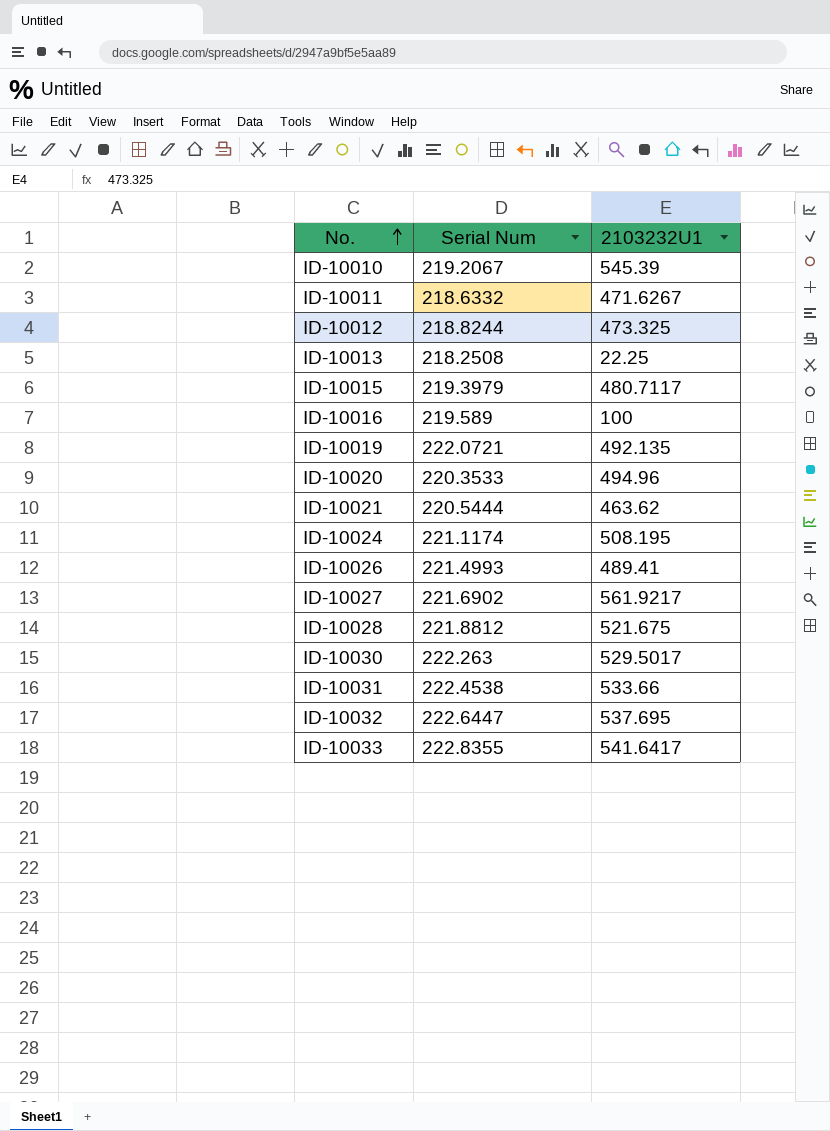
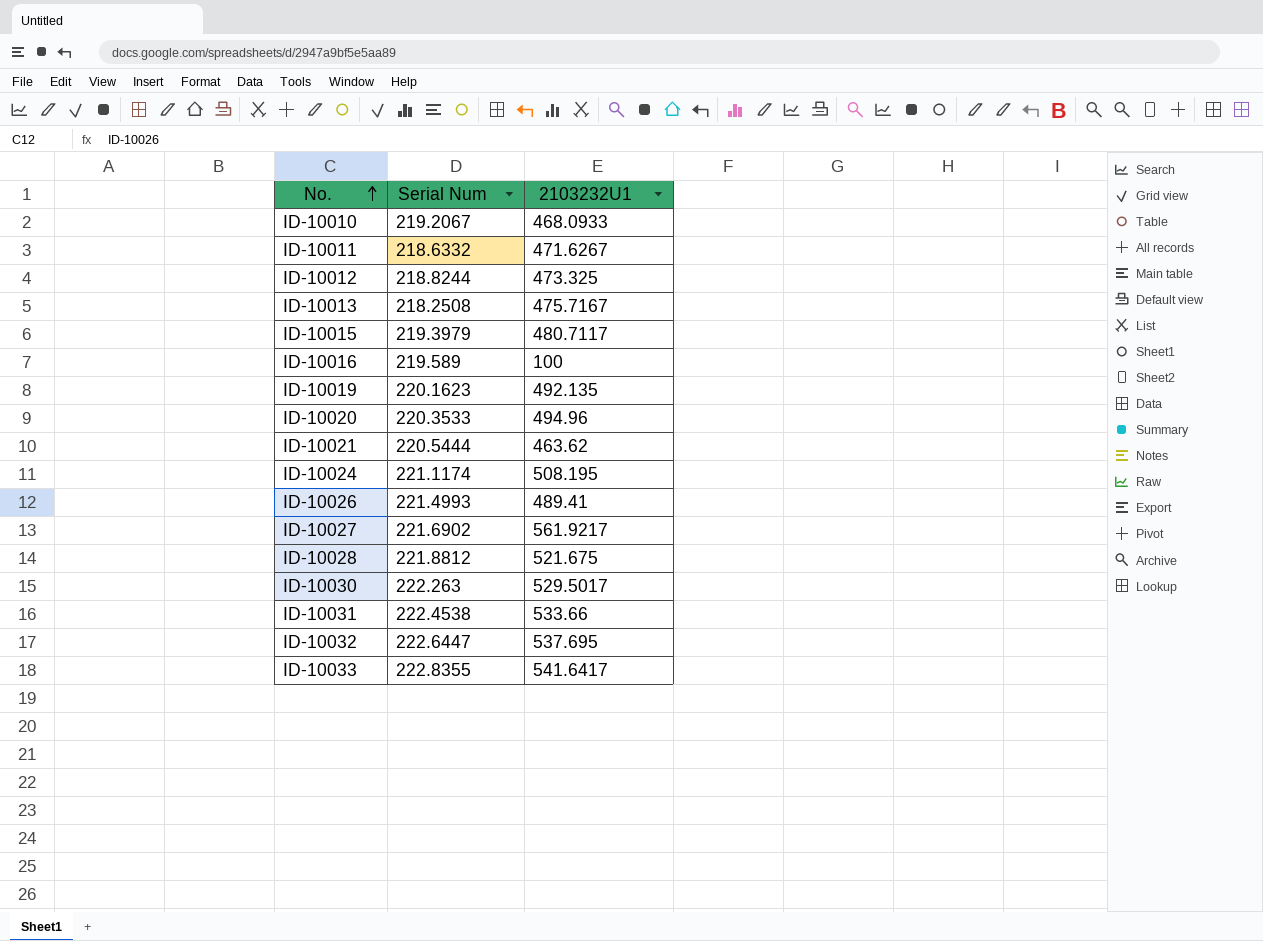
ID-10010 | 2103232U1: 545.39 -> 468.0933
ID-10013 | 2103232U1: 22.25 -> 475.7167
ID-10019 | Serial Num: 222.0721 -> 220.1623

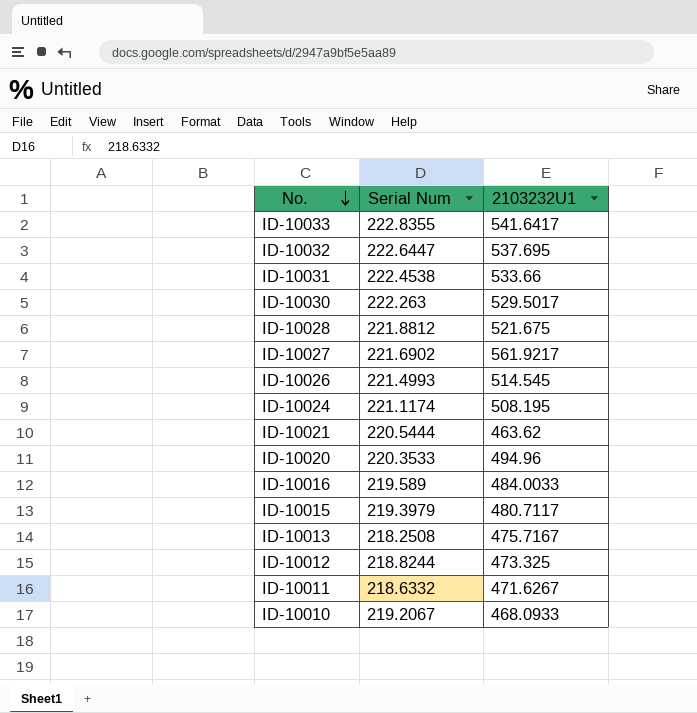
row order: No. ascending -> No. descending
row ID-10019: 220.1623 | 492.135 -> none
ID-10026 | 2103232U1: 489.41 -> 514.545
ID-10016 | 2103232U1: 100 -> 484.0033

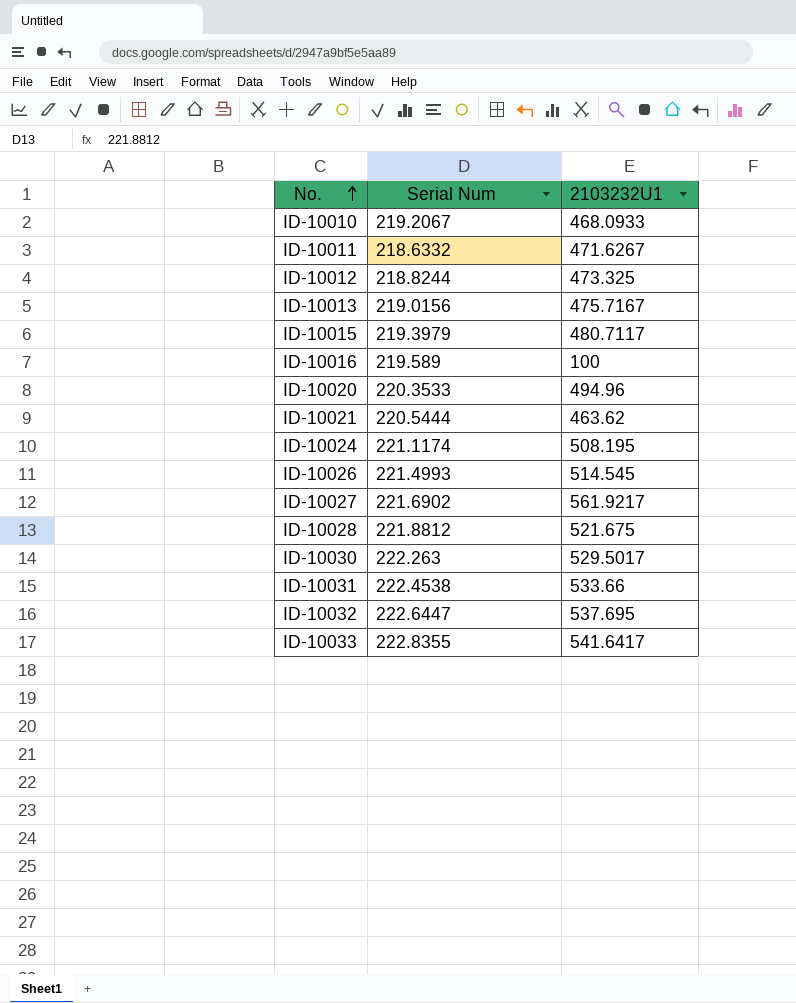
row order: No. descending -> No. ascending
ID-10013 | Serial Num: 218.2508 -> 219.0156
ID-10016 | 2103232U1: 484.0033 -> 100

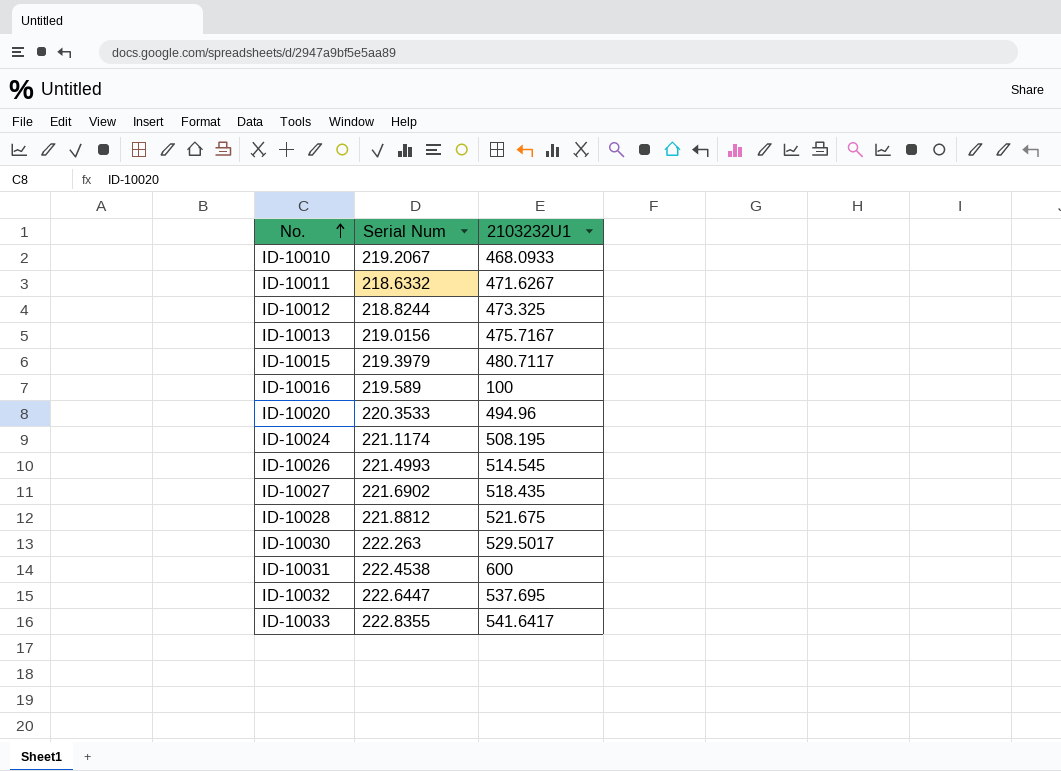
row ID-10021: 220.5444 | 463.62 -> none
ID-10027 | 2103232U1: 561.9217 -> 518.435
ID-10031 | 2103232U1: 533.66 -> 600

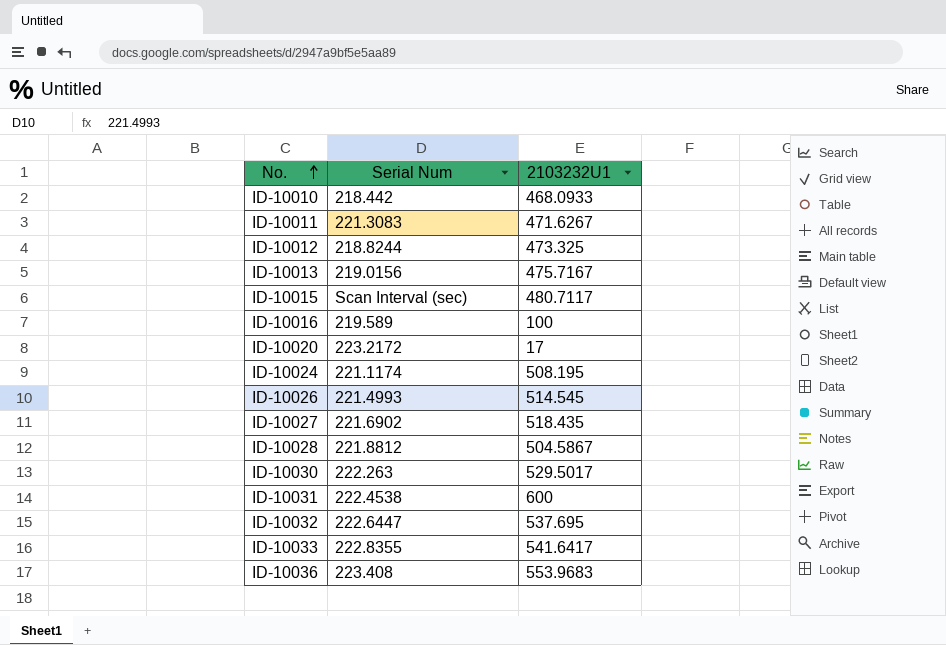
ID-10010 | Serial Num: 219.2067 -> 218.442
ID-10011 | Serial Num: 218.6332 -> 221.3083
ID-10015 | Serial Num: 219.3979 -> Scan Interval (sec)
ID-10020 | Serial Num: 220.3533 -> 223.2172
ID-10020 | 2103232U1: 494.96 -> 17
ID-10028 | 2103232U1: 521.675 -> 504.5867
row ID-10036: none -> 223.408 | 553.9683

